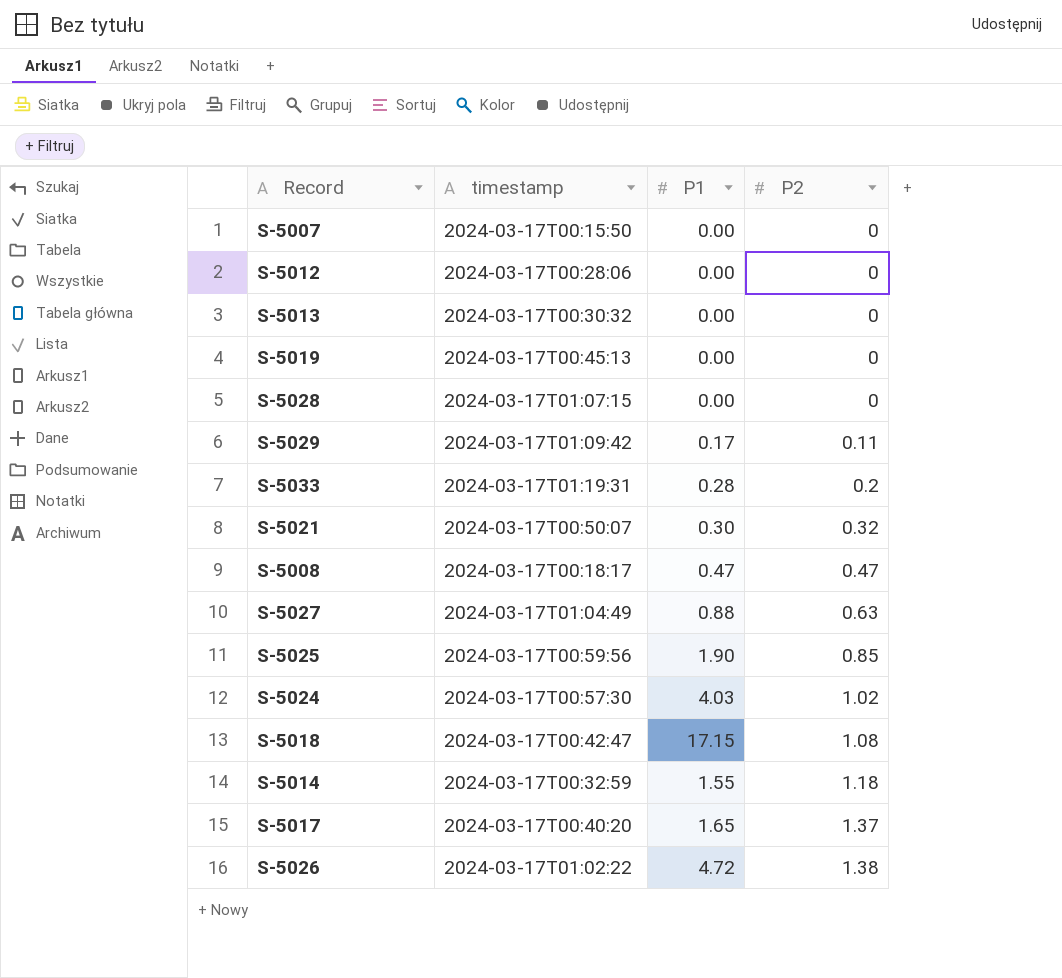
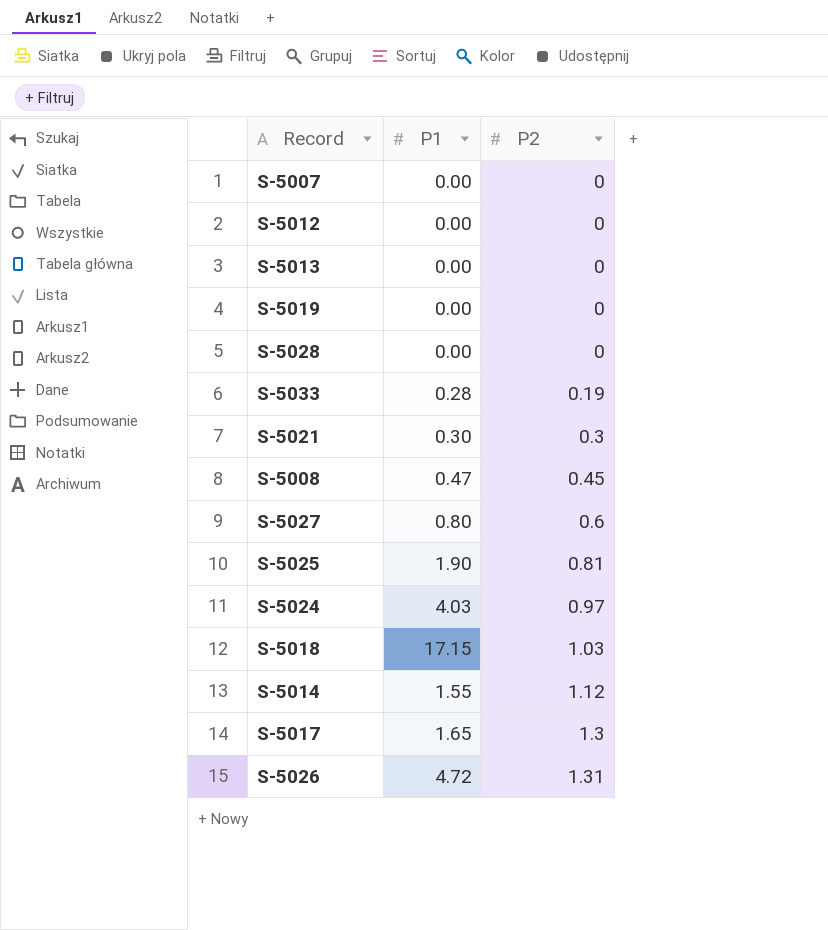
column timestamp | position: 2 -> none
row S-5029: 2024-03-17T01:09:42 | 0.17 | 0.11 -> none
S-5033 | P2: 0.2 -> 0.19
S-5021 | P2: 0.32 -> 0.3
S-5008 | P2: 0.47 -> 0.45
S-5027 | P1: 0.88 -> 0.80
S-5027 | P2: 0.63 -> 0.6
S-5025 | P2: 0.85 -> 0.81
S-5024 | P2: 1.02 -> 0.97
S-5018 | P2: 1.08 -> 1.03
S-5014 | P2: 1.18 -> 1.12
S-5017 | P2: 1.37 -> 1.3
S-5026 | P2: 1.38 -> 1.31

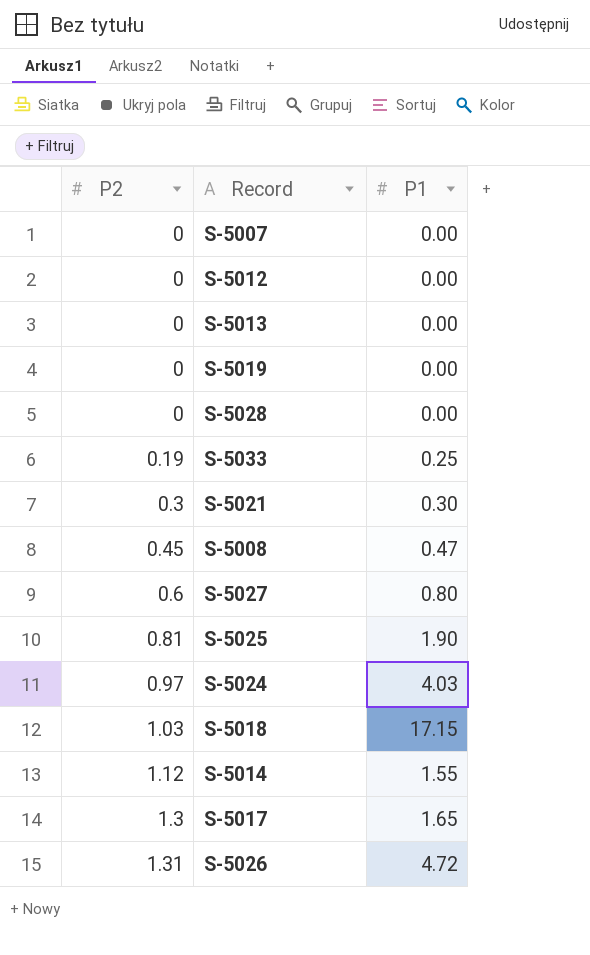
column P2 | position: 3 -> 1
S-5033 | P1: 0.28 -> 0.25

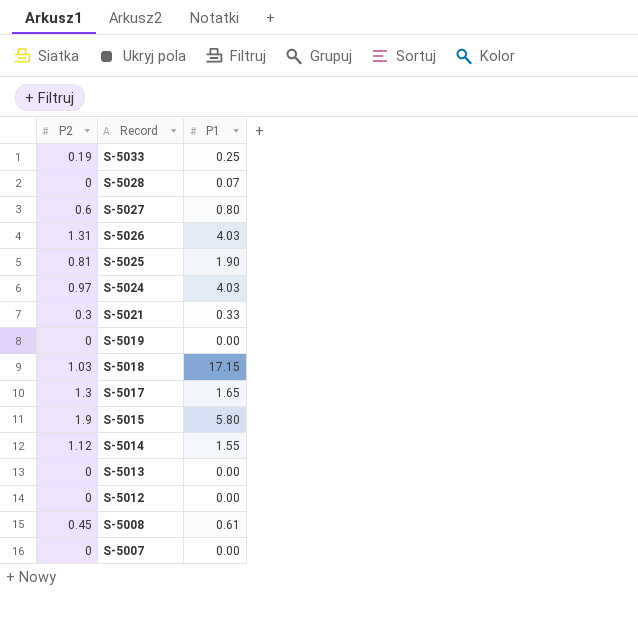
row order: P2 ascending -> Record descending
S-5028 | P1: 0.00 -> 0.07
S-5026 | P1: 4.72 -> 4.03
S-5021 | P1: 0.30 -> 0.33
row S-5015: none -> 1.9 | 5.80
S-5008 | P1: 0.47 -> 0.61

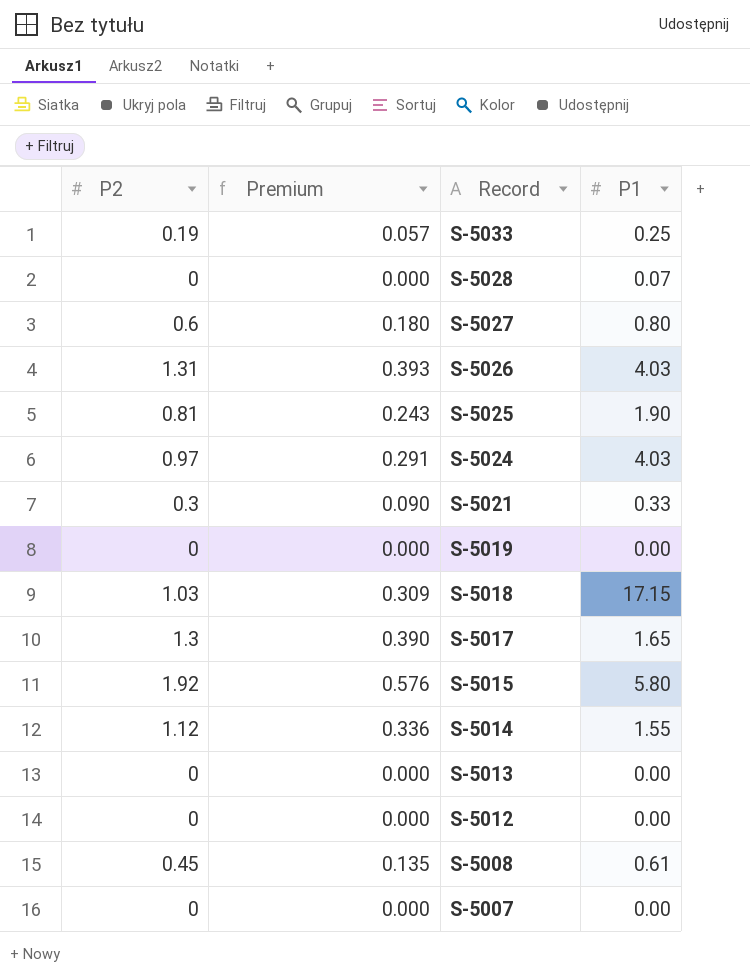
column Premium | formula: none -> [P2] * 0.3
S-5015 | P2: 1.9 -> 1.92

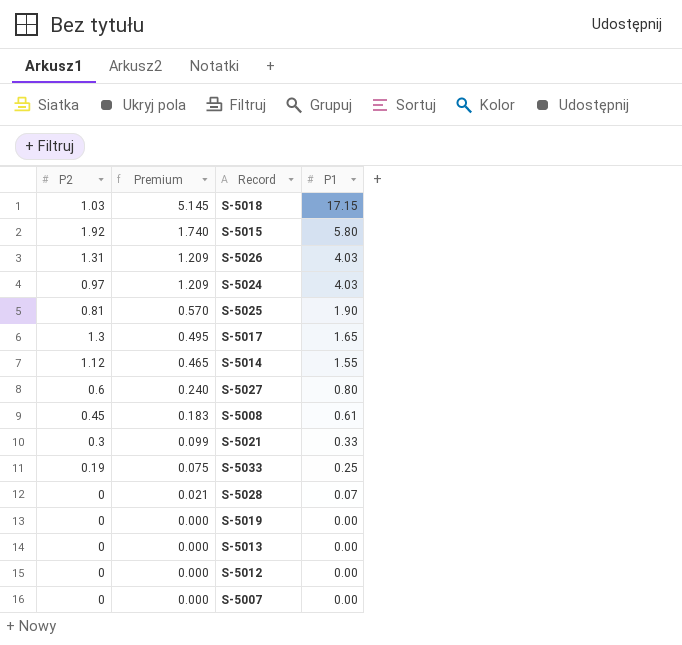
row order: Record descending -> Premium descending
column Premium | formula: [P2] * 0.3 -> [P1] * 0.3

